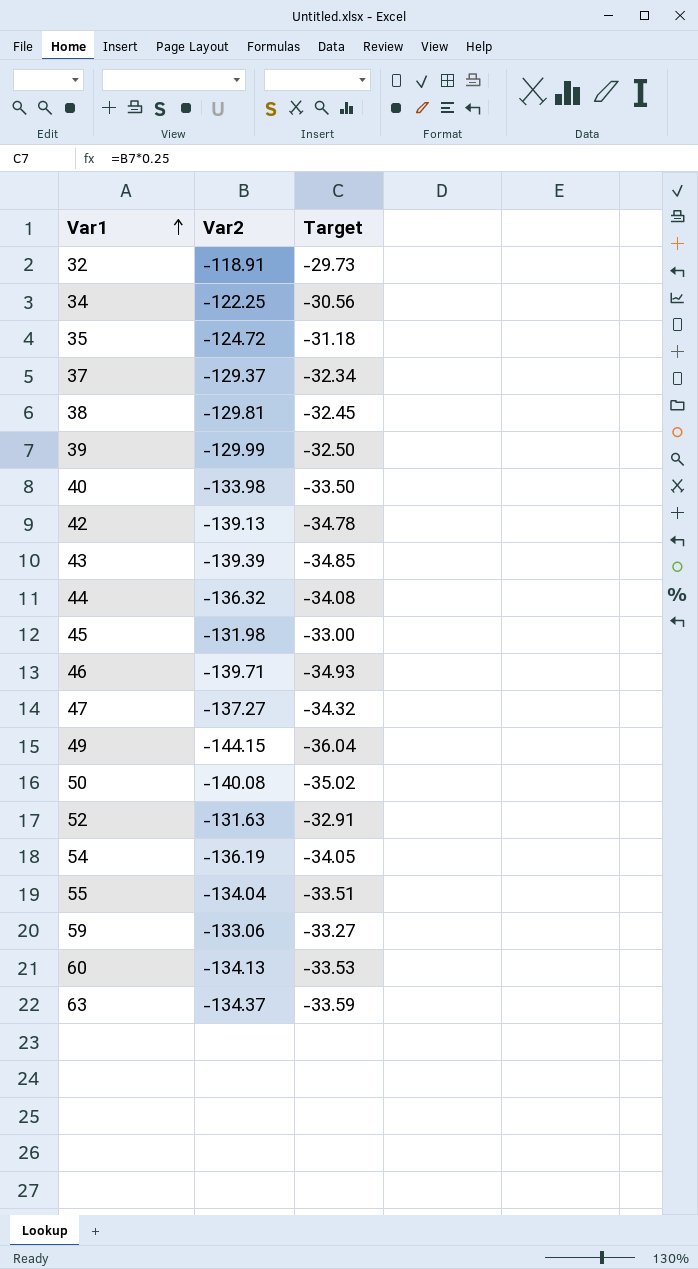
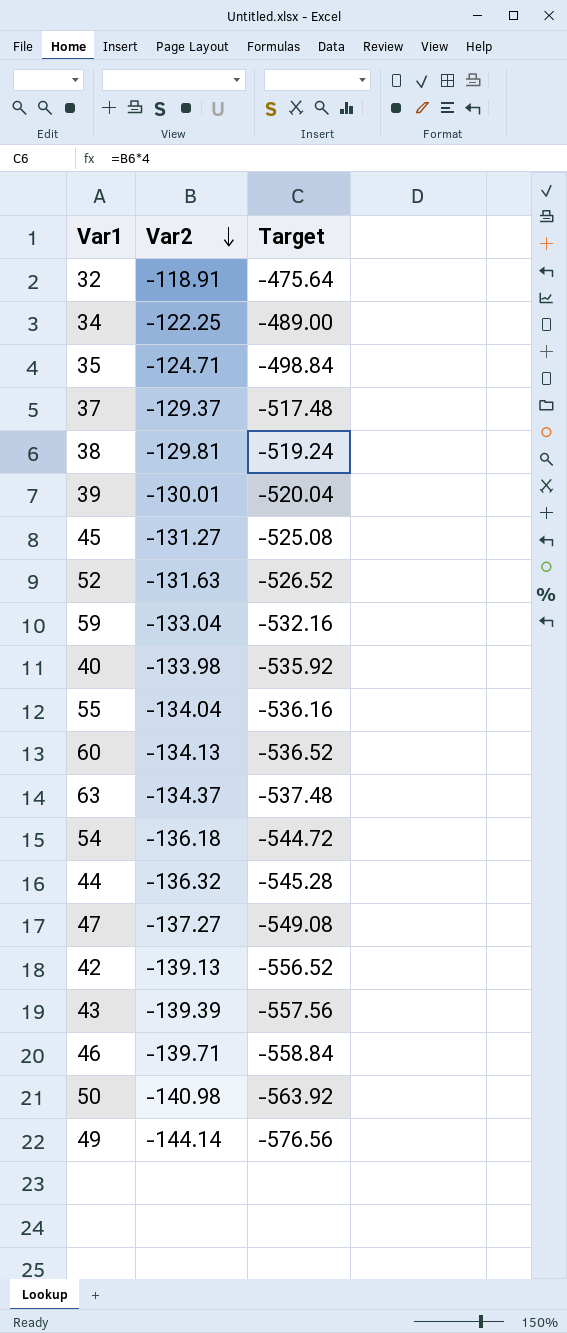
row order: Var1 ascending -> Var2 descending
column Target | formula: [Var2] * 0.25 -> [Var2] * 4
35 | Var2: -124.72 -> -124.71
39 | Var2: -129.99 -> -130.01
45 | Var2: -131.98 -> -131.27
59 | Var2: -133.06 -> -133.04
54 | Var2: -136.19 -> -136.18
50 | Var2: -140.08 -> -140.98
49 | Var2: -144.15 -> -144.14

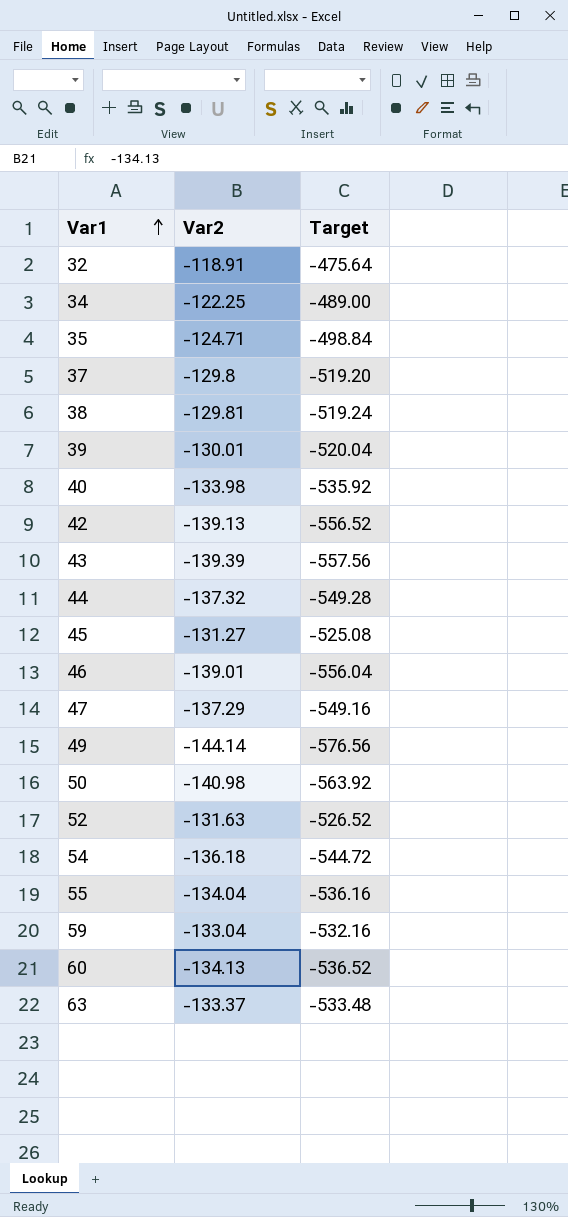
row order: Var2 descending -> Var1 ascending
37 | Var2: -129.37 -> -129.8
37 | Target: -517.48 -> -519.20
44 | Var2: -136.32 -> -137.32
44 | Target: -545.28 -> -549.28
46 | Var2: -139.71 -> -139.01
46 | Target: -558.84 -> -556.04
47 | Var2: -137.27 -> -137.29
47 | Target: -549.08 -> -549.16
63 | Var2: -134.37 -> -133.37
63 | Target: -537.48 -> -533.48

